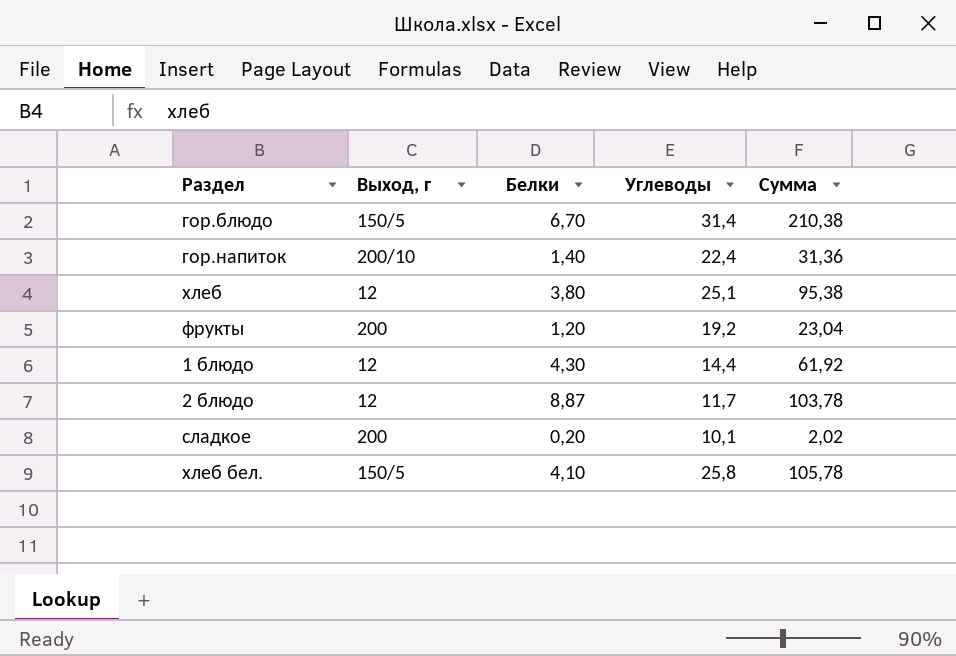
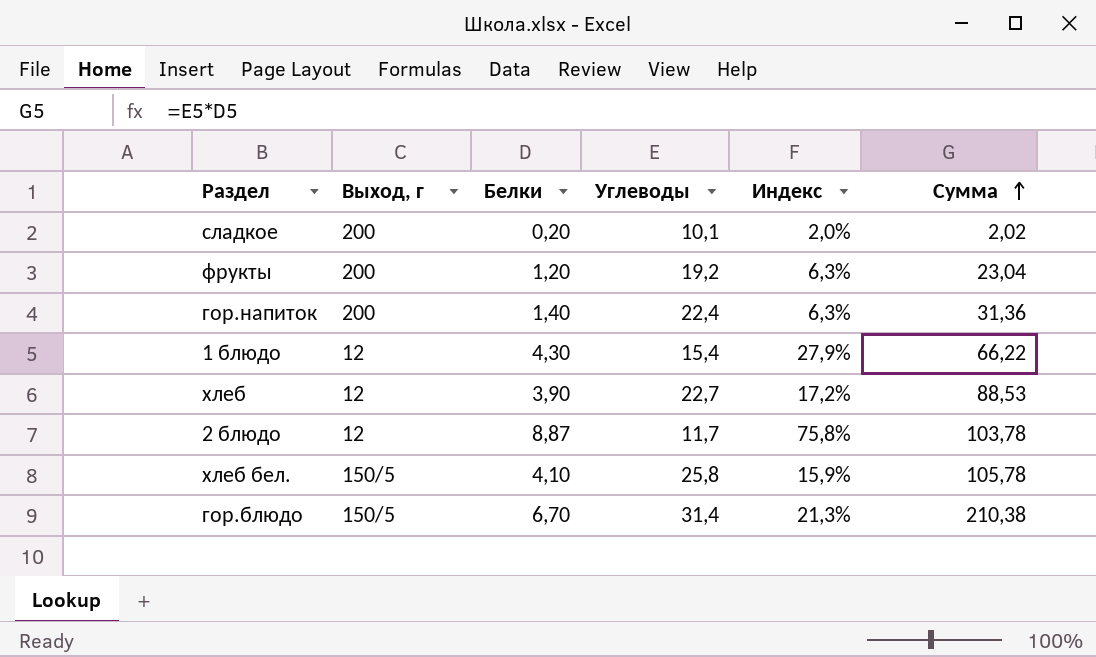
row order: none -> Сумма ascending
column Индекс | formula: none -> [Белки] / [Углеводы]
гор.напиток | Выход, г: 200/10 -> 200
1 блюдо | Углеводы: 14,4 -> 15,4
1 блюдо | Сумма: 61,92 -> 66,22
хлеб | Белки: 3,80 -> 3,90
хлеб | Углеводы: 25,1 -> 22,7
хлеб | Сумма: 95,38 -> 88,53

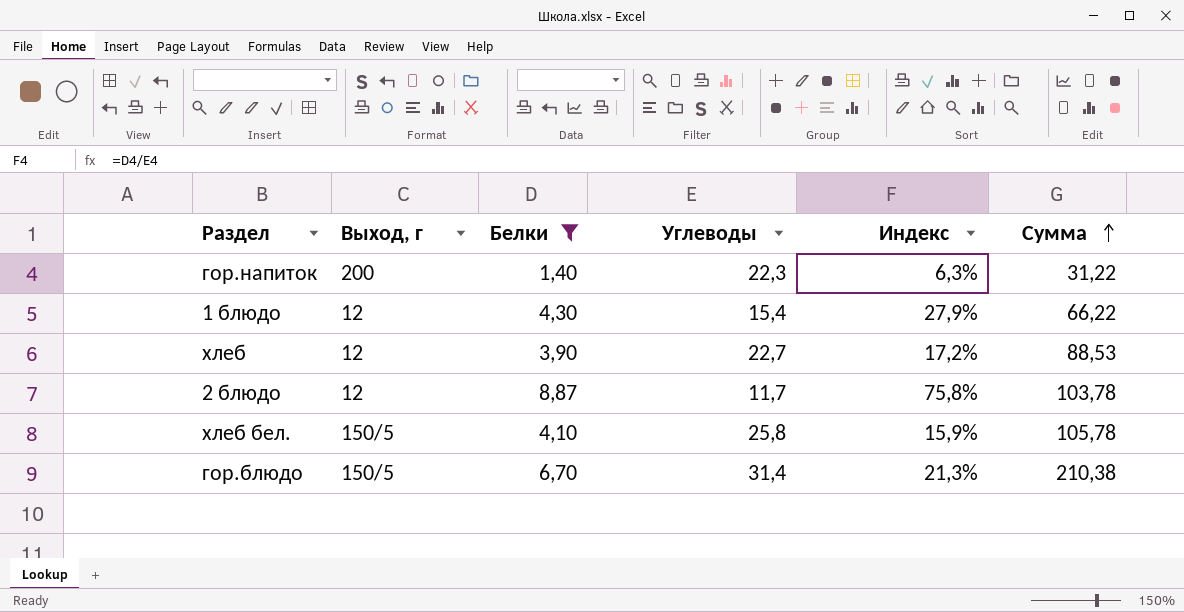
filter: none -> Белки >= 1,40
гор.напиток | Углеводы: 22,4 -> 22,3
гор.напиток | Сумма: 31,36 -> 31,22

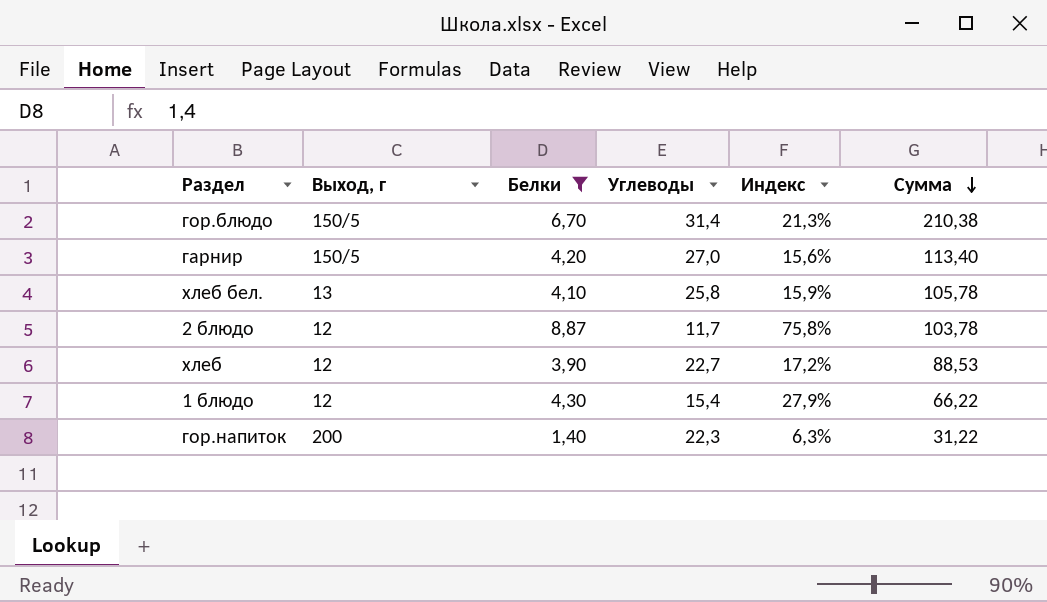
row order: Сумма ascending -> Сумма descending
row гарнир: none -> 150/5 | 4,20 | 27,0 | 15,6% | 113,40
хлеб бел. | Выход, г: 150/5 -> 13

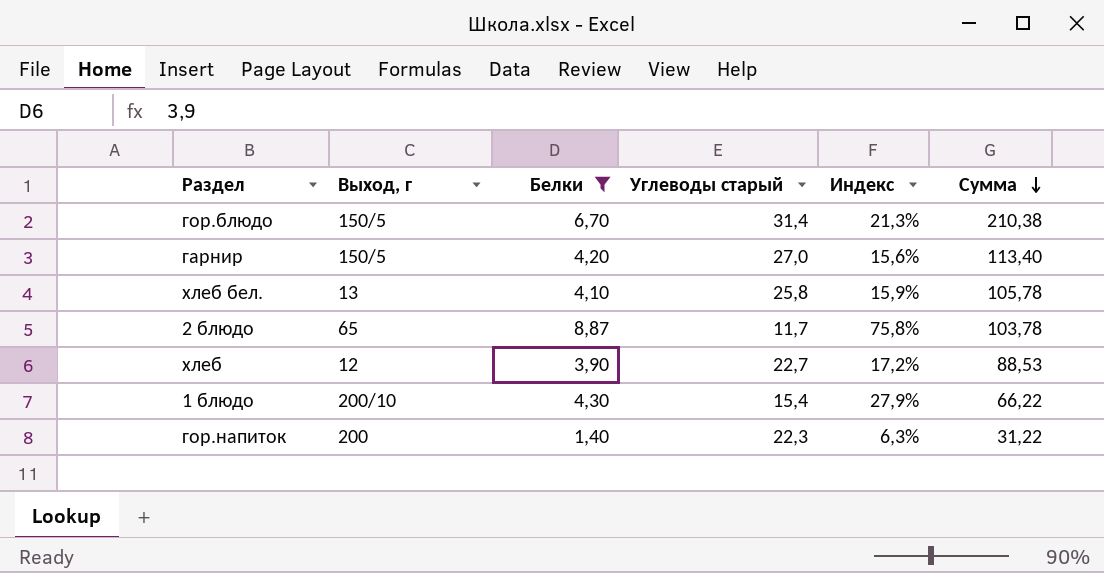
column name: Углеводы -> Углеводы старый
2 блюдо | Выход, г: 12 -> 65
1 блюдо | Выход, г: 12 -> 200/10

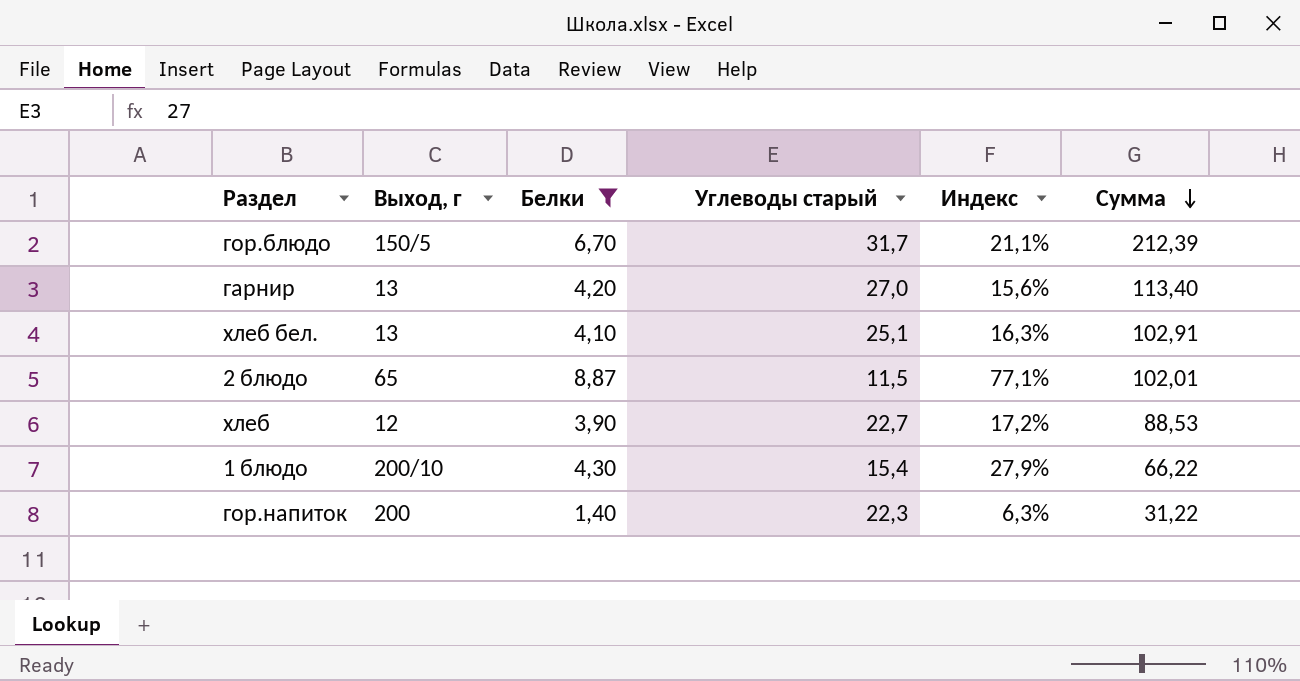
гор.блюдо | Углеводы старый: 31,4 -> 31,7
гор.блюдо | Индекс: 21,3% -> 21,1%
гор.блюдо | Сумма: 210,38 -> 212,39
гарнир | Выход, г: 150/5 -> 13
хлеб бел. | Углеводы старый: 25,8 -> 25,1
хлеб бел. | Индекс: 15,9% -> 16,3%
хлеб бел. | Сумма: 105,78 -> 102,91
2 блюдо | Углеводы старый: 11,7 -> 11,5
2 блюдо | Индекс: 75,8% -> 77,1%
2 блюдо | Сумма: 103,78 -> 102,01

